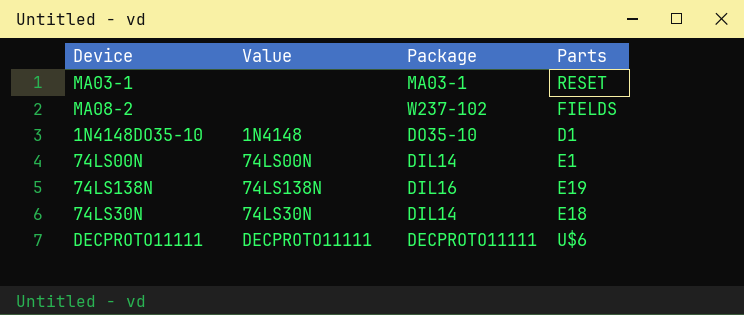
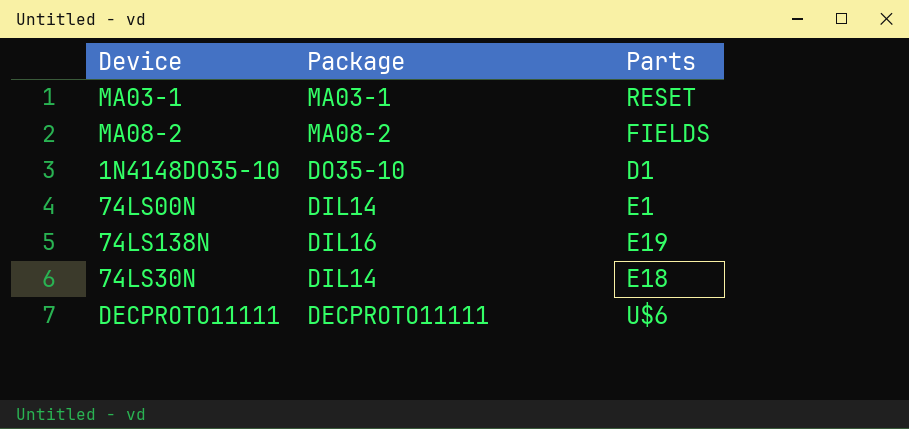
column Value | position: 2 -> none
MA08-2 | Package: W237-102 -> MA08-2

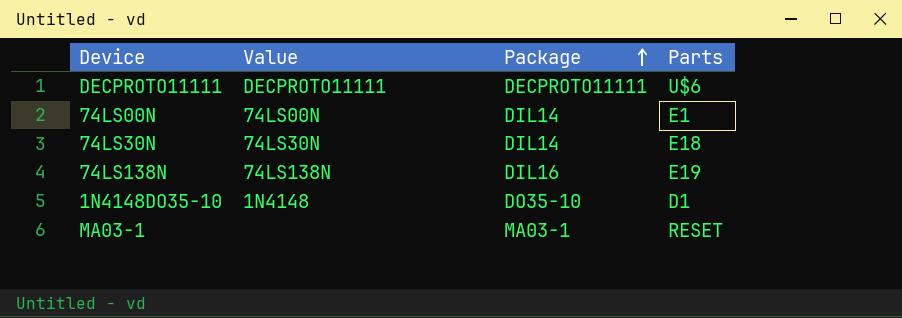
row order: none -> Package ascending
column Value | position: none -> 2
row MA08-2: MA08-2 | FIELDS -> none

